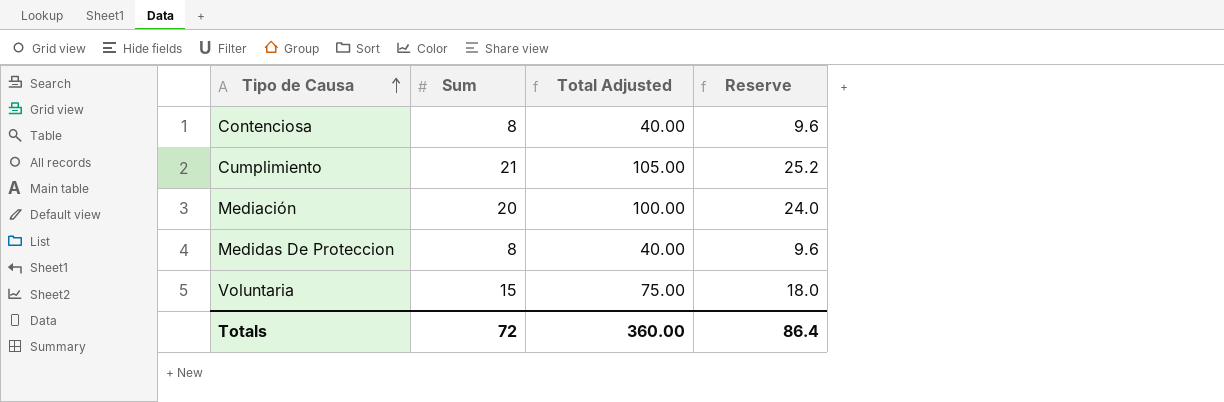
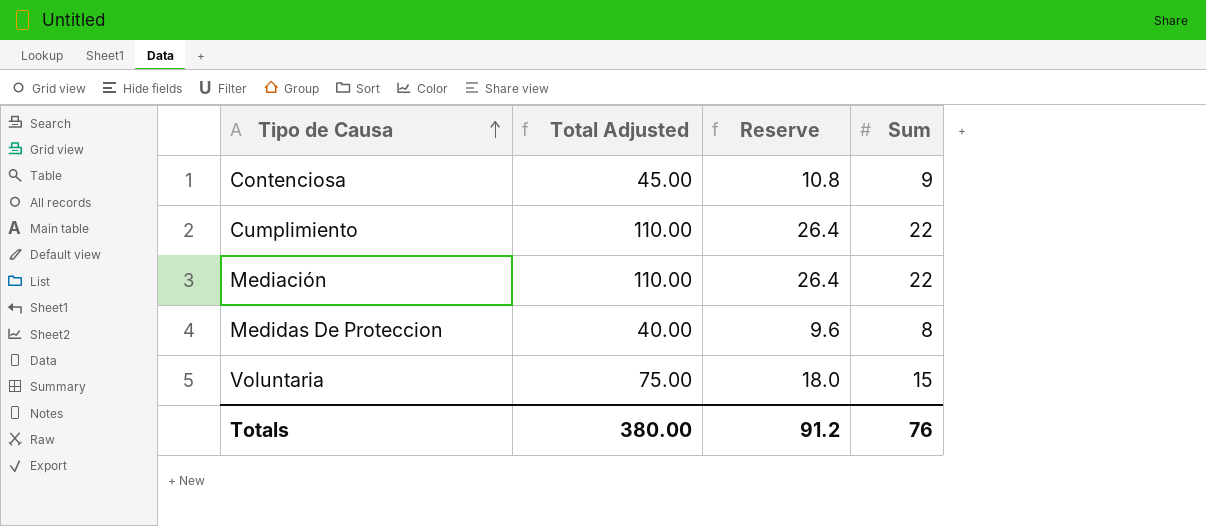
column Sum | position: 2 -> 4
Contenciosa | Total Adjusted: 40.00 -> 45.00
Contenciosa | Reserve: 9.6 -> 10.8
Contenciosa | Sum: 8 -> 9
Cumplimiento | Total Adjusted: 105.00 -> 110.00
Cumplimiento | Reserve: 25.2 -> 26.4
Cumplimiento | Sum: 21 -> 22
Mediación | Total Adjusted: 100.00 -> 110.00
Mediación | Reserve: 24.0 -> 26.4
Mediación | Sum: 20 -> 22
Totals | Total Adjusted: 360.00 -> 380.00
Totals | Reserve: 86.4 -> 91.2
Totals | Sum: 72 -> 76

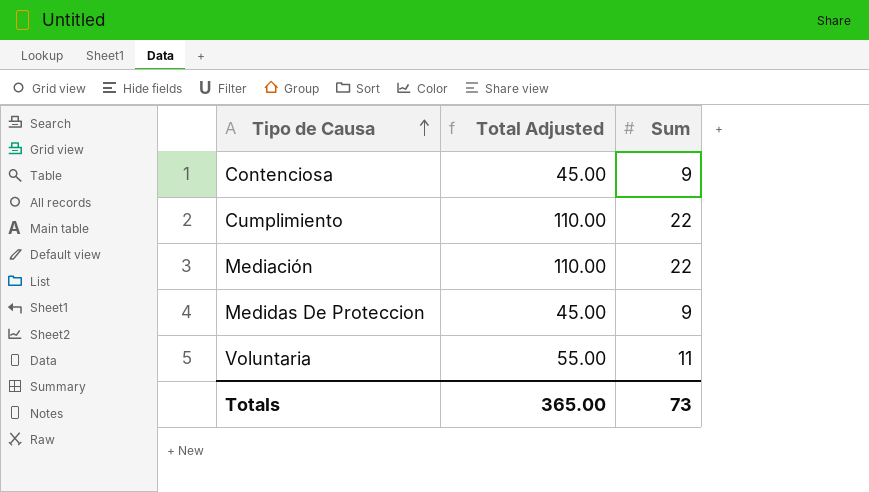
column Reserve | formula: [Sum] * 1.2 -> none
Medidas De Proteccion | Total Adjusted: 40.00 -> 45.00
Medidas De Proteccion | Sum: 8 -> 9
Voluntaria | Total Adjusted: 75.00 -> 55.00
Voluntaria | Sum: 15 -> 11
Totals | Total Adjusted: 380.00 -> 365.00
Totals | Sum: 76 -> 73

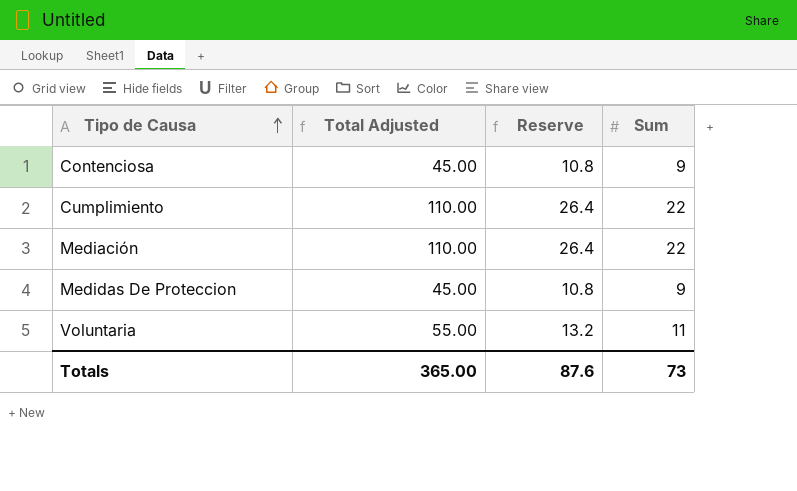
column Reserve | formula: none -> [Sum] * 1.2

